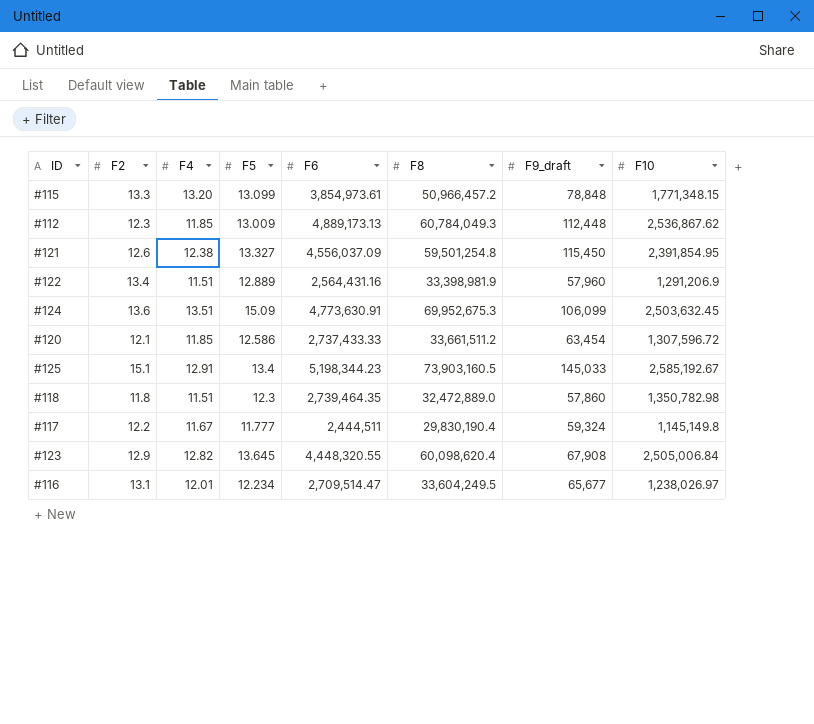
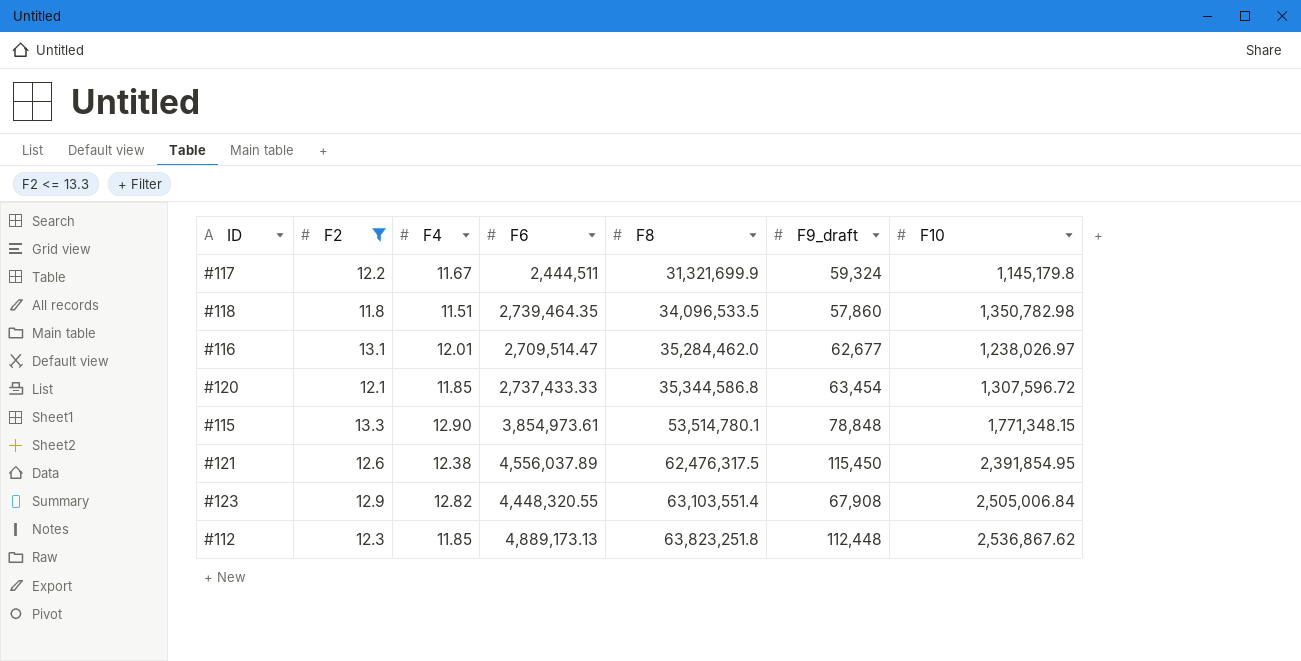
filter: none -> F2 <= 13.3
row order: none -> F8 ascending
column F5 | position: 4 -> none
#117 | F8: 29,830,190.4 -> 31,321,699.9
#117 | F10: 1,145,149.8 -> 1,145,179.8
#118 | F8: 32,472,889.0 -> 34,096,533.5
#116 | F8: 33,604,249.5 -> 35,284,462.0
#116 | F9_draft: 65,677 -> 62,677
#120 | F8: 33,661,511.2 -> 35,344,586.8
#115 | F4: 13.20 -> 12.90
#115 | F8: 50,966,457.2 -> 53,514,780.1
#121 | F6: 4,556,037.09 -> 4,556,037.89
#121 | F8: 59,501,254.8 -> 62,476,317.5
#123 | F8: 60,098,620.4 -> 63,103,551.4
#112 | F8: 60,784,049.3 -> 63,823,251.8

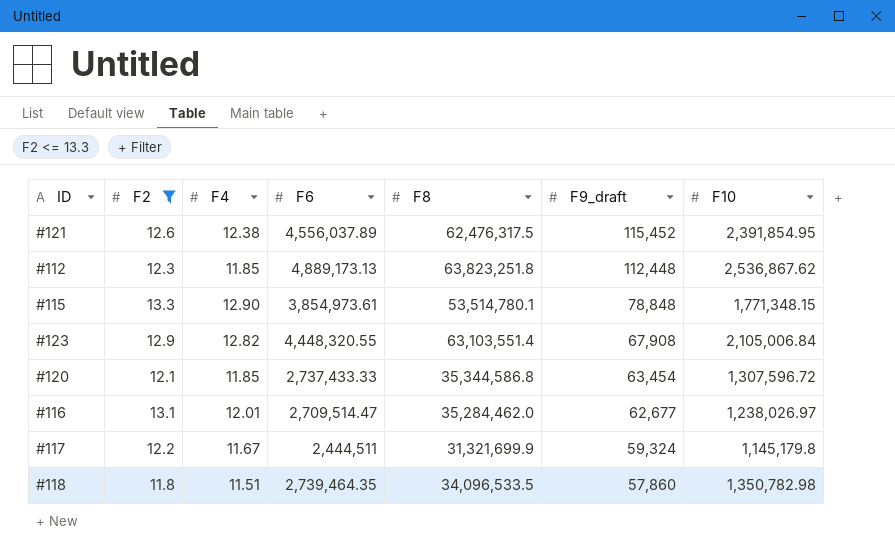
row order: F8 ascending -> F9_draft descending
#121 | F9_draft: 115,450 -> 115,452
#123 | F10: 2,505,006.84 -> 2,105,006.84

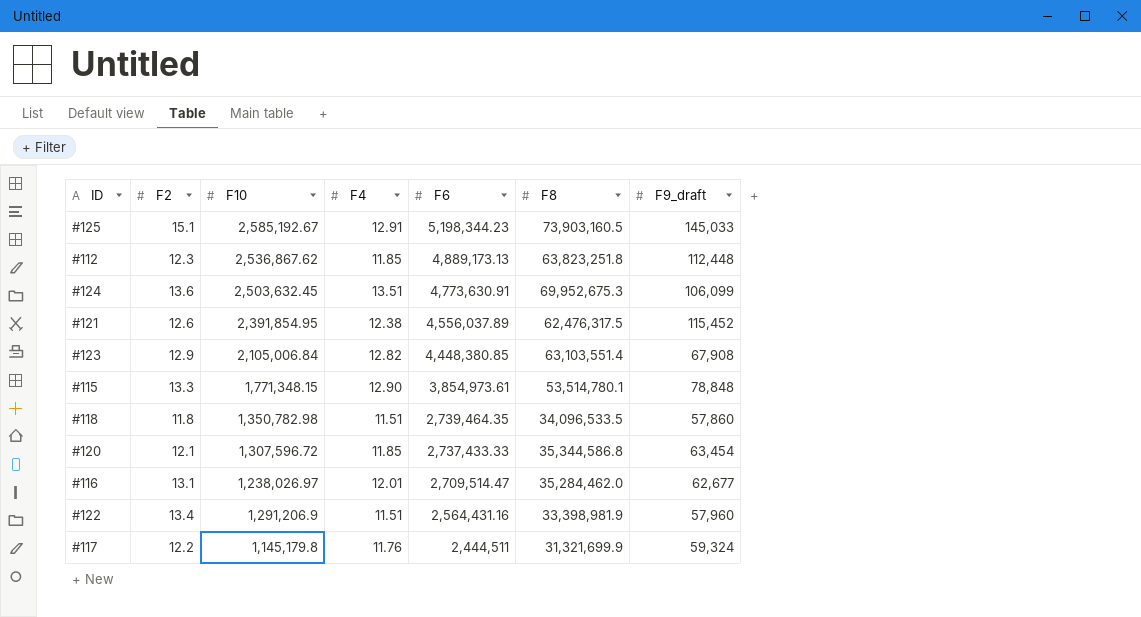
filter: F2 <= 13.3 -> none
row order: F9_draft descending -> F6 descending
column F10 | position: 7 -> 3
#123 | F6: 4,448,320.55 -> 4,448,380.85
#117 | F4: 11.67 -> 11.76

